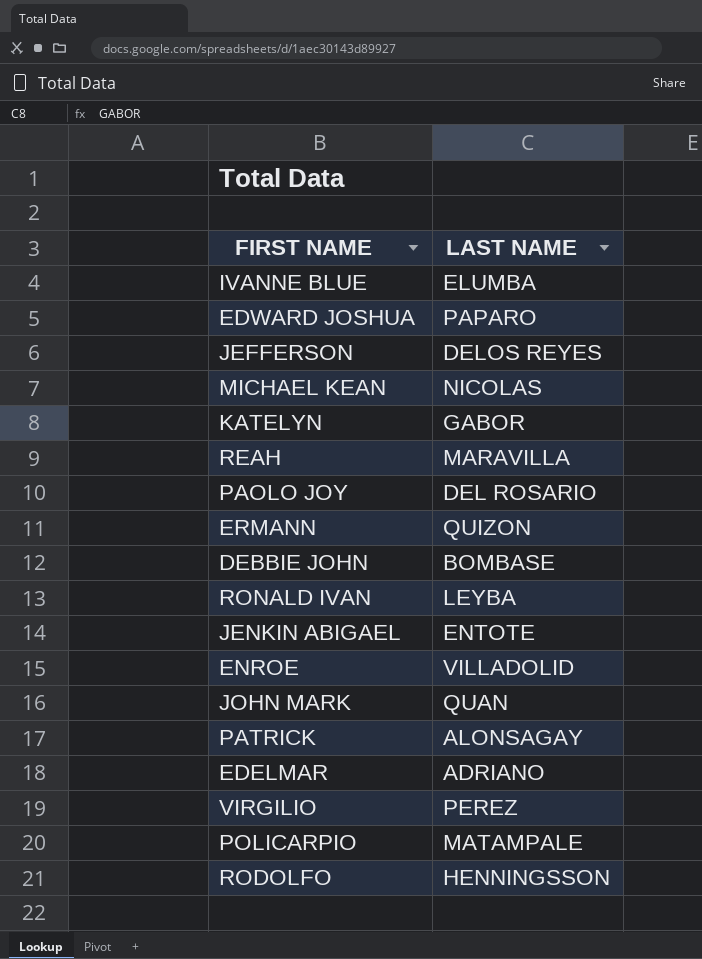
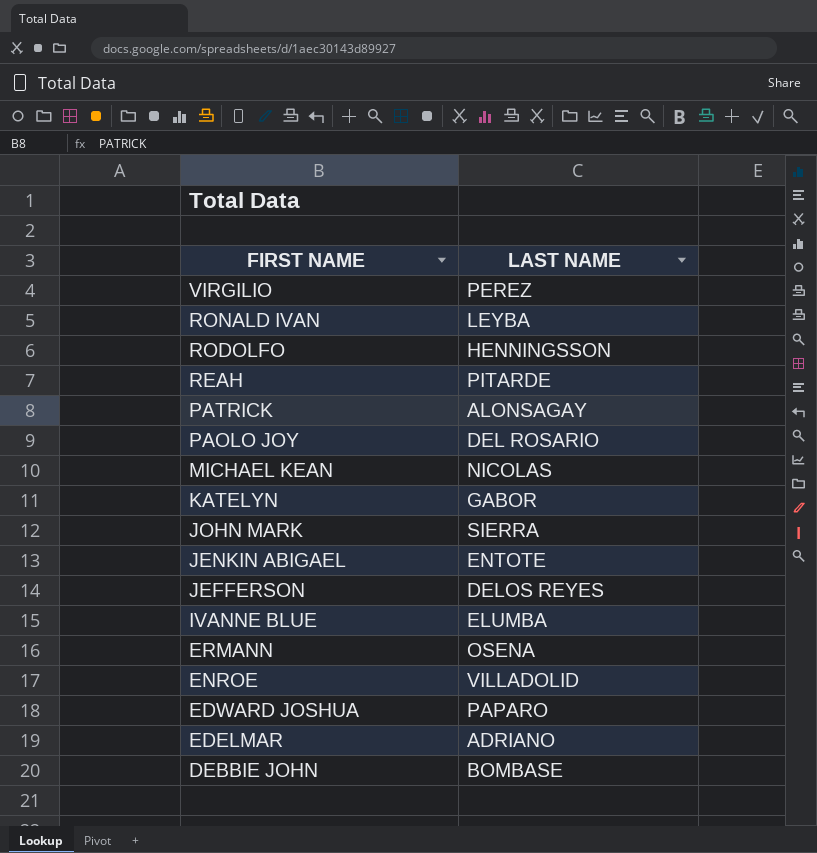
row order: none -> FIRST NAME descending
row POLICARPIO: MATAMPALE -> none
REAH | LAST NAME: MARAVILLA -> PITARDE
JOHN MARK | LAST NAME: QUAN -> SIERRA
ERMANN | LAST NAME: QUIZON -> OSENA

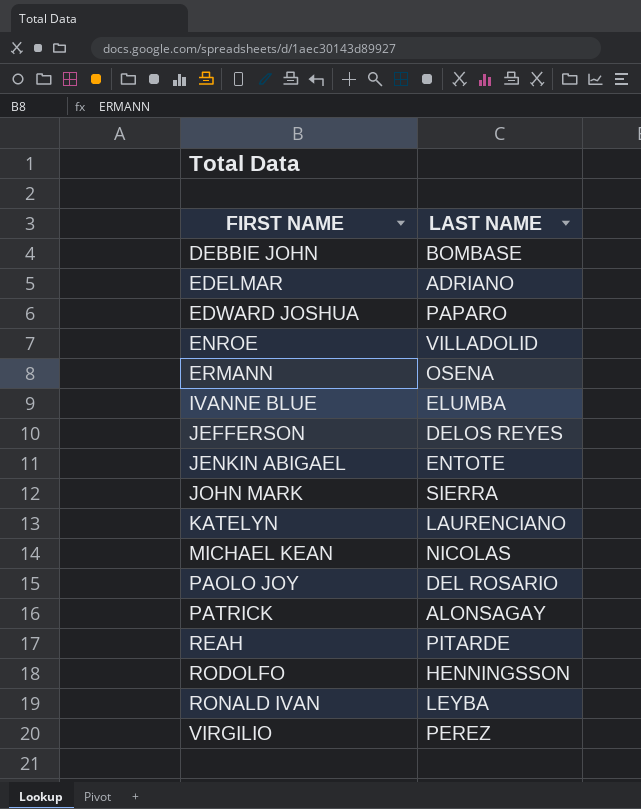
row order: FIRST NAME descending -> FIRST NAME ascending
KATELYN | LAST NAME: GABOR -> LAURENCIANO

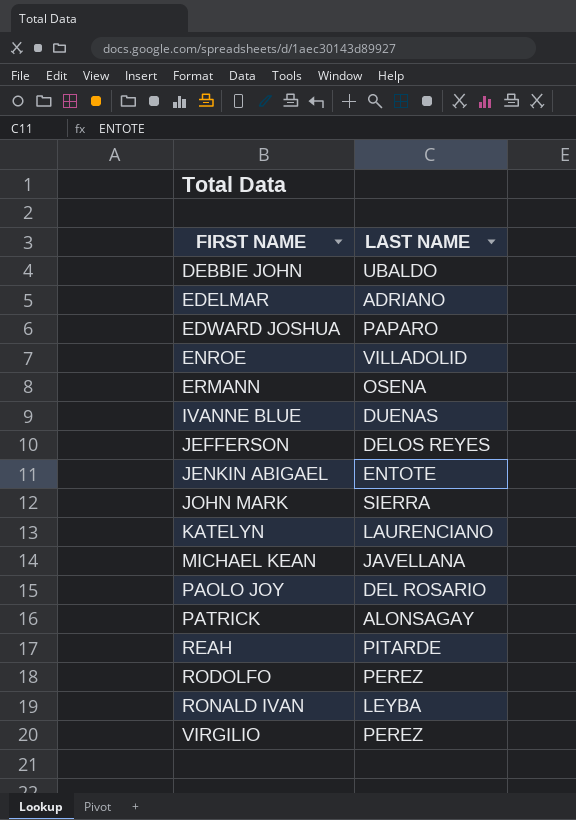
DEBBIE JOHN | LAST NAME: BOMBASE -> UBALDO
IVANNE BLUE | LAST NAME: ELUMBA -> DUENAS
MICHAEL KEAN | LAST NAME: NICOLAS -> JAVELLANA
RODOLFO | LAST NAME: HENNINGSSON -> PEREZ

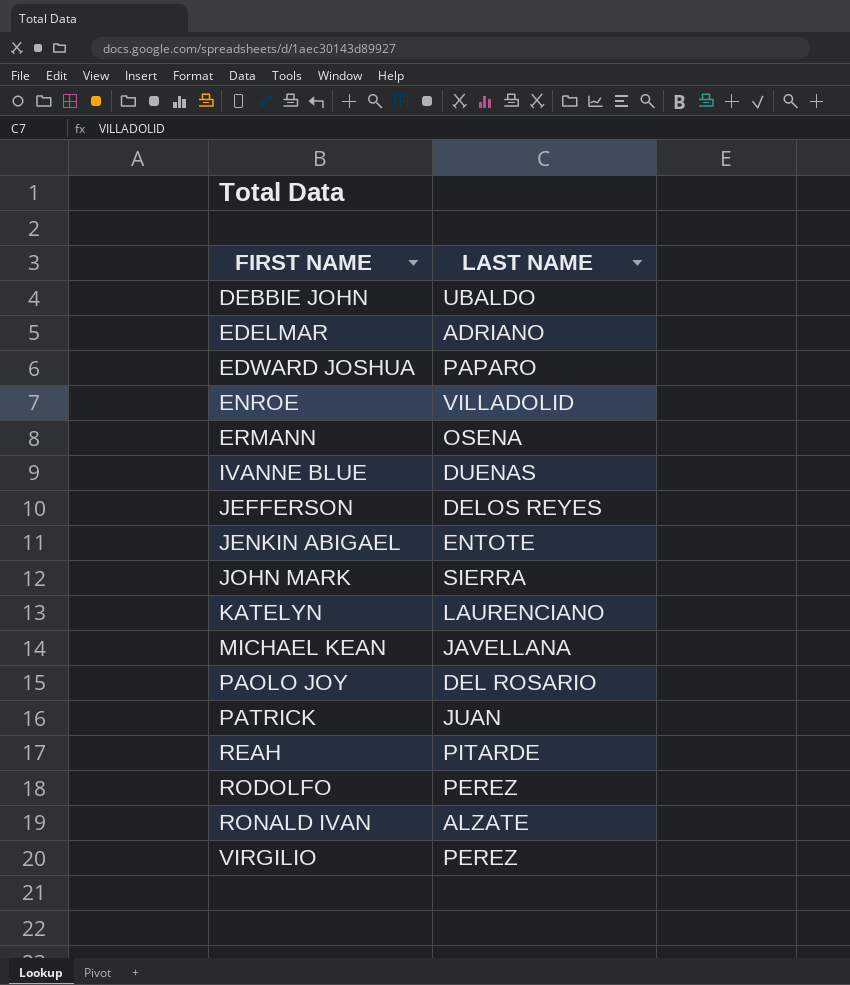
PATRICK | LAST NAME: ALONSAGAY -> JUAN
RONALD IVAN | LAST NAME: LEYBA -> ALZATE

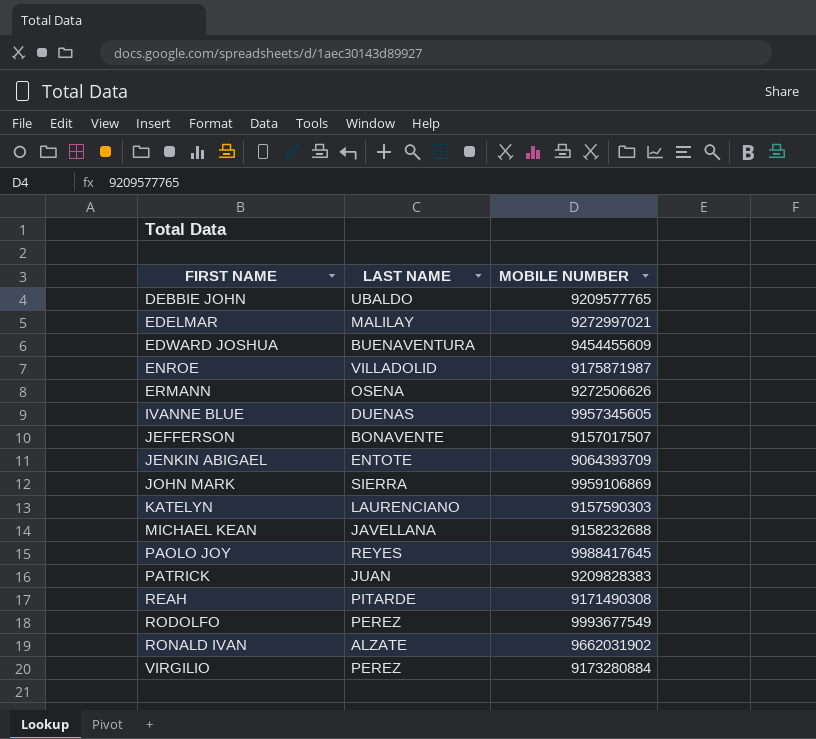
column MOBILE NUMBER | position: none -> 3
EDELMAR | LAST NAME: ADRIANO -> MALILAY
EDWARD JOSHUA | LAST NAME: PAPARO -> BUENAVENTURA
JEFFERSON | LAST NAME: DELOS REYES -> BONAVENTE
PAOLO JOY | LAST NAME: DEL ROSARIO -> REYES

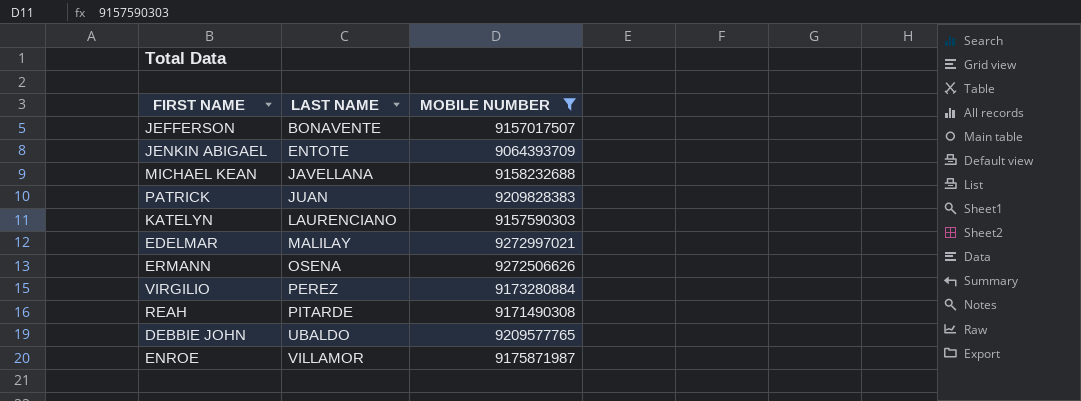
filter: none -> MOBILE NUMBER <= 9272997021
row order: FIRST NAME ascending -> LAST NAME ascending
ENROE | LAST NAME: VILLADOLID -> VILLAMOR

